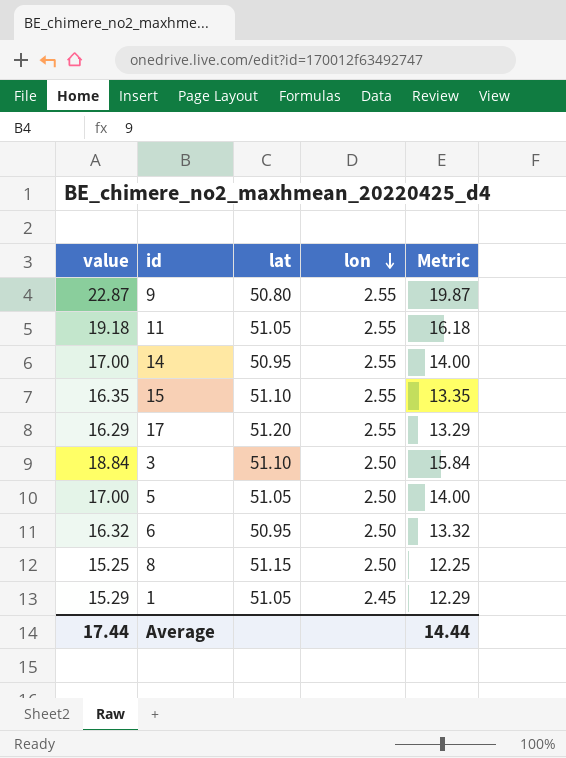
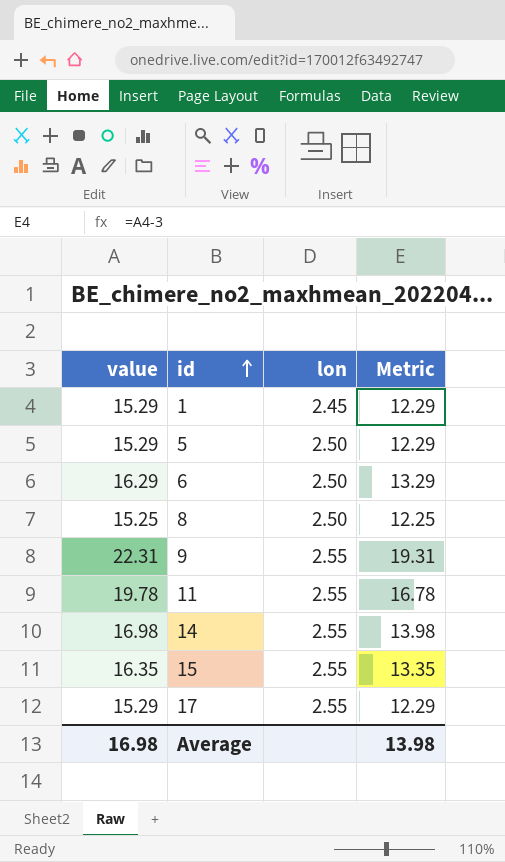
row order: lon descending -> id ascending
column lat | position: 3 -> none
row 3: 18.84 | 51.10 | 2.50 | 15.84 -> none
5 | value: 17.00 -> 15.29
5 | Metric: 14.00 -> 12.29
6 | value: 16.32 -> 16.29
6 | Metric: 13.32 -> 13.29
9 | value: 22.87 -> 22.31
9 | Metric: 19.87 -> 19.31
11 | value: 19.18 -> 19.78
11 | Metric: 16.18 -> 16.78
14 | value: 17.00 -> 16.98
14 | Metric: 14.00 -> 13.98
17 | value: 16.29 -> 15.29
17 | Metric: 13.29 -> 12.29
Average | value: 17.44 -> 16.98
Average | Metric: 14.44 -> 13.98

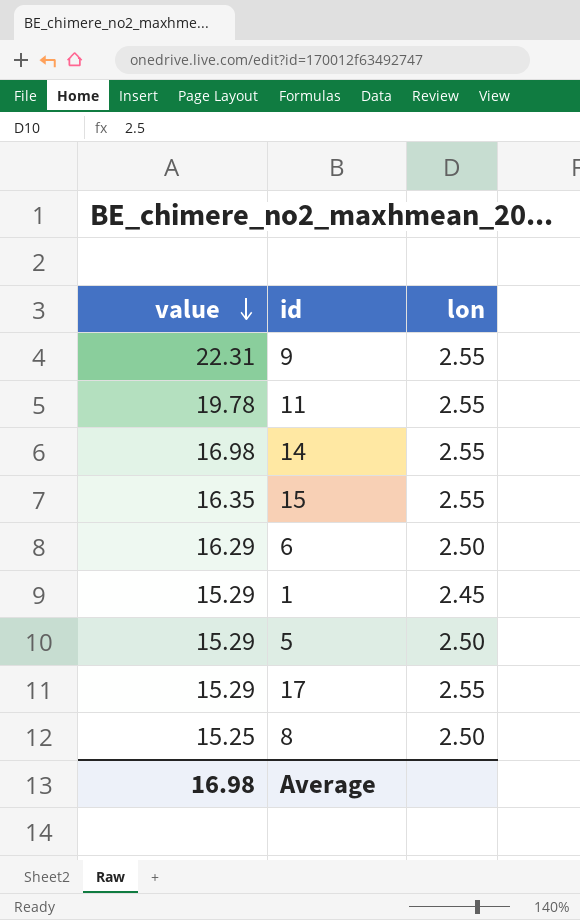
row order: id ascending -> value descending
column Metric | formula: [value] - 3 -> none

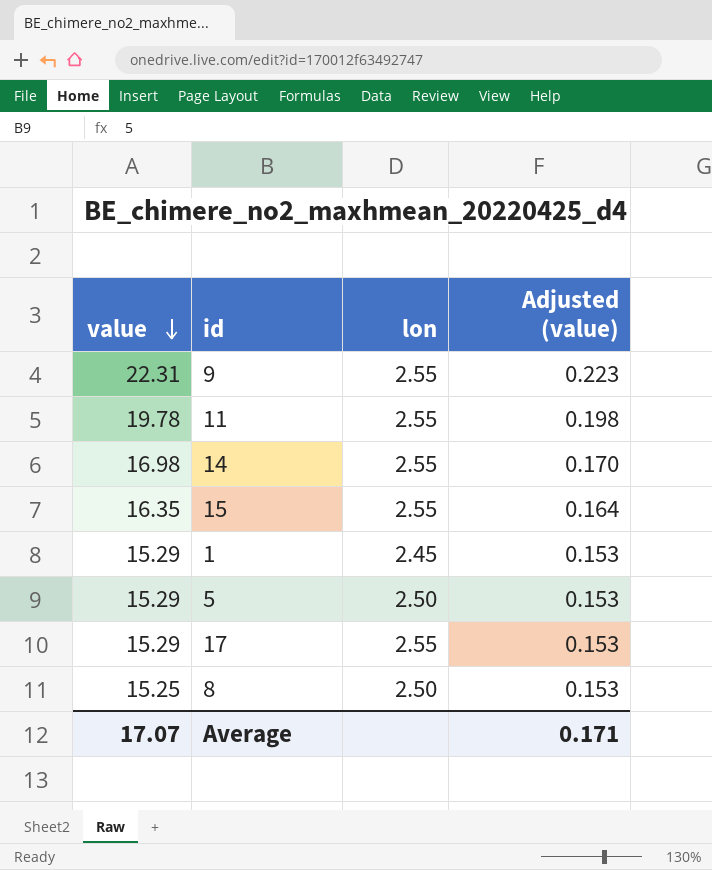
column Adjusted (value) | formula: none -> [value] * 0.01
row 6: 16.29 | 2.50 -> none
Average | value: 16.98 -> 17.07

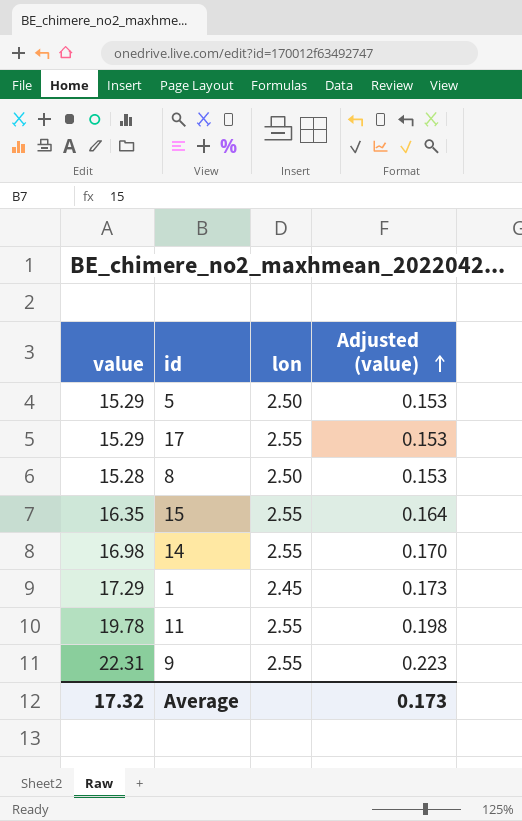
row order: value descending -> Adjusted (value) ascending
8 | value: 15.25 -> 15.28
1 | value: 15.29 -> 17.29
1 | Adjusted (value): 0.153 -> 0.173
Average | value: 17.07 -> 17.32
Average | Adjusted (value): 0.171 -> 0.173

